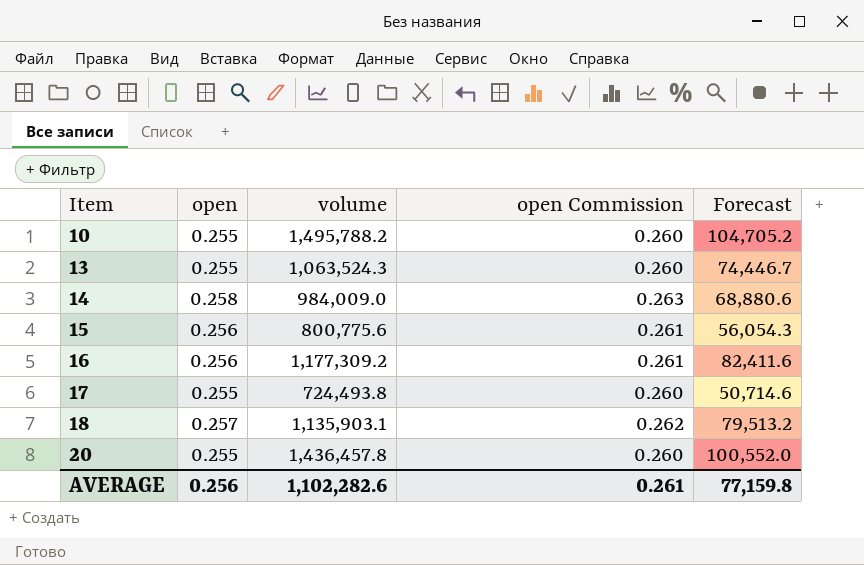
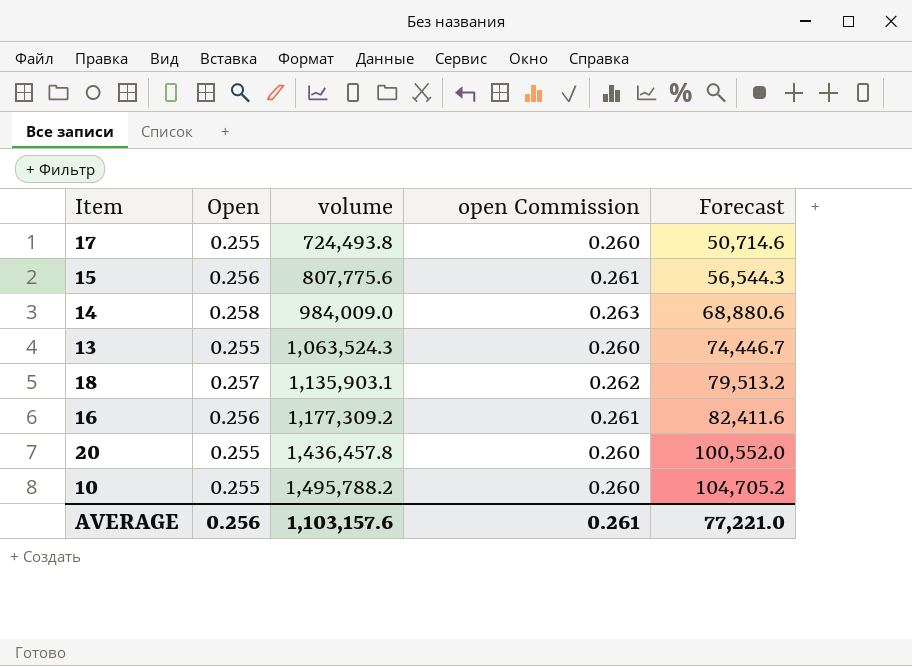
row order: Item ascending -> volume ascending
column name: open -> Open
15 | volume: 800,775.6 -> 807,775.6
15 | Forecast: 56,054.3 -> 56,544.3
AVERAGE | volume: 1,102,282.6 -> 1,103,157.6
AVERAGE | Forecast: 77,159.8 -> 77,221.0

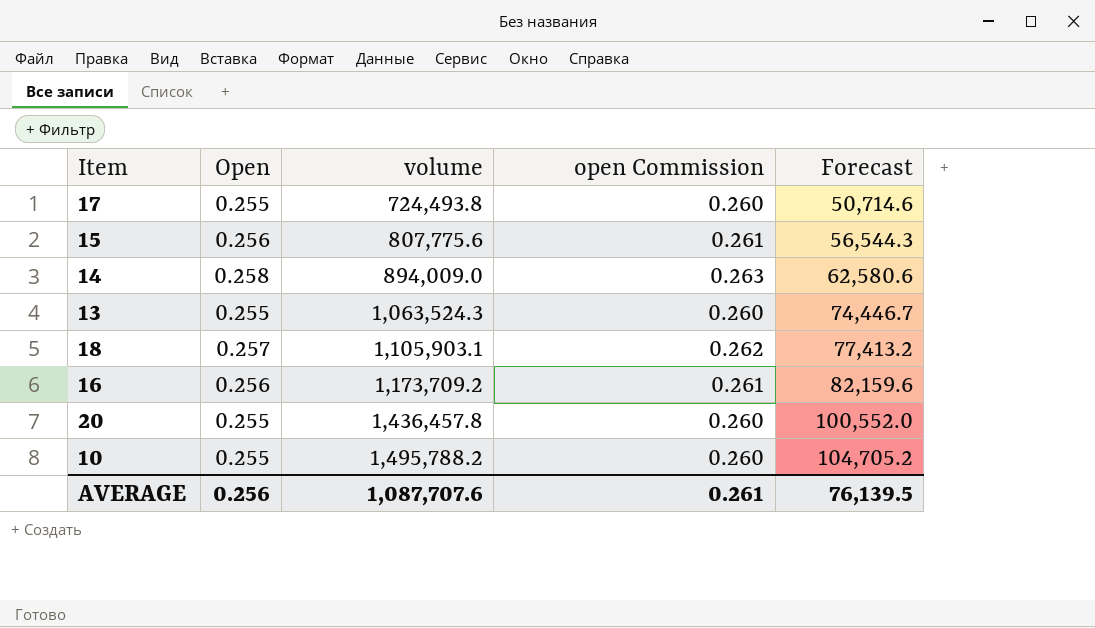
14 | volume: 984,009.0 -> 894,009.0
14 | Forecast: 68,880.6 -> 62,580.6
18 | volume: 1,135,903.1 -> 1,105,903.1
18 | Forecast: 79,513.2 -> 77,413.2
16 | volume: 1,177,309.2 -> 1,173,709.2
16 | Forecast: 82,411.6 -> 82,159.6
AVERAGE | volume: 1,103,157.6 -> 1,087,707.6
AVERAGE | Forecast: 77,221.0 -> 76,139.5

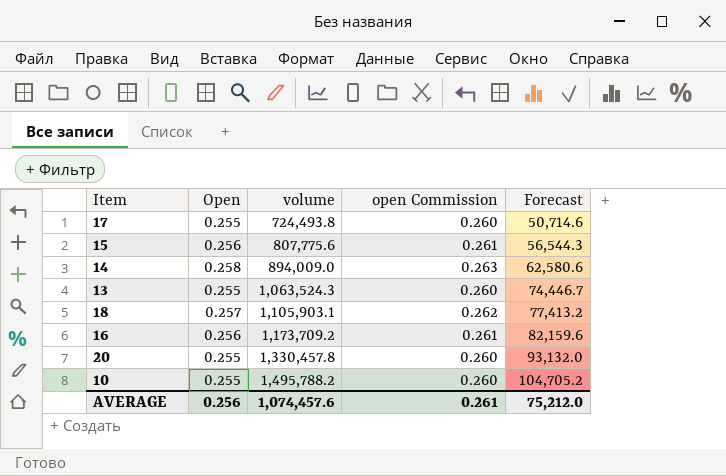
20 | volume: 1,436,457.8 -> 1,330,457.8
20 | Forecast: 100,552.0 -> 93,132.0
AVERAGE | volume: 1,087,707.6 -> 1,074,457.6
AVERAGE | Forecast: 76,139.5 -> 75,212.0

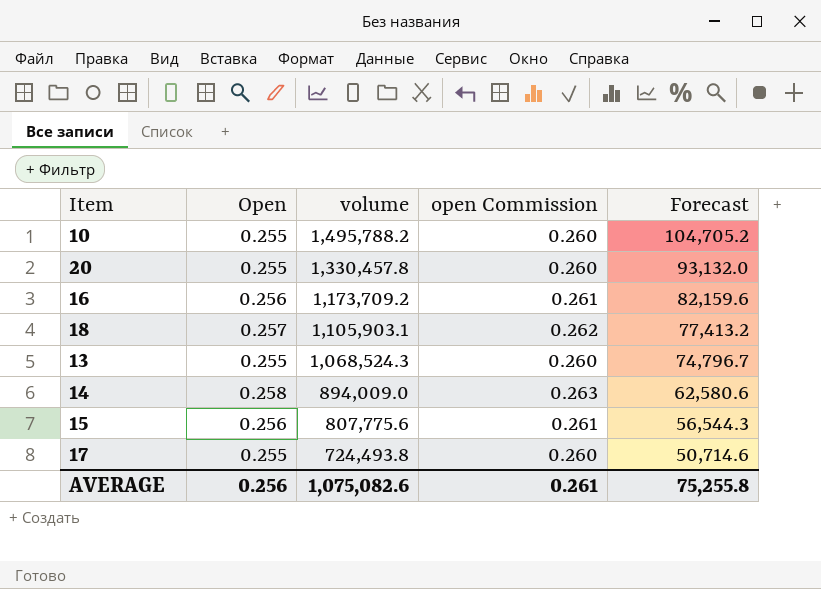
row order: volume ascending -> volume descending
13 | volume: 1,063,524.3 -> 1,068,524.3
13 | Forecast: 74,446.7 -> 74,796.7
AVERAGE | volume: 1,074,457.6 -> 1,075,082.6
AVERAGE | Forecast: 75,212.0 -> 75,255.8

